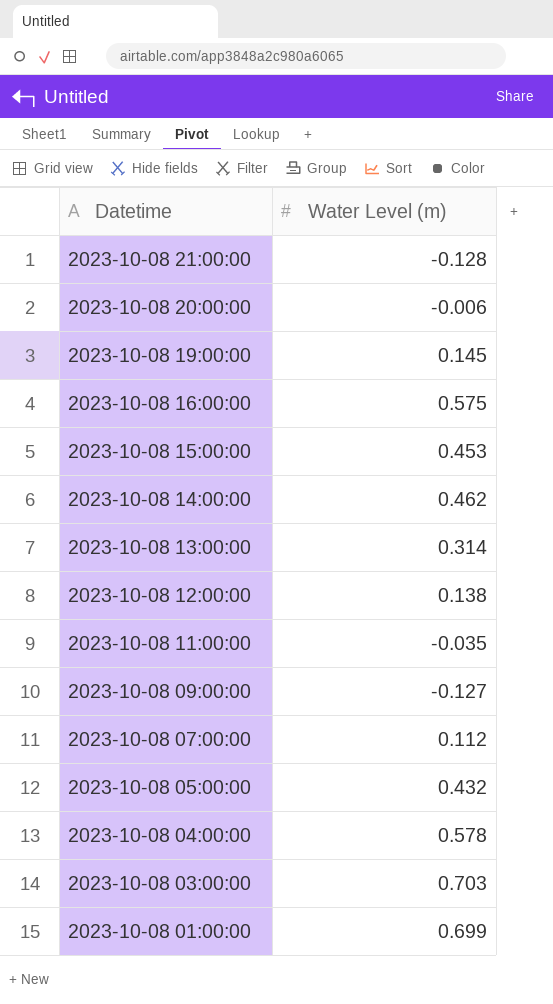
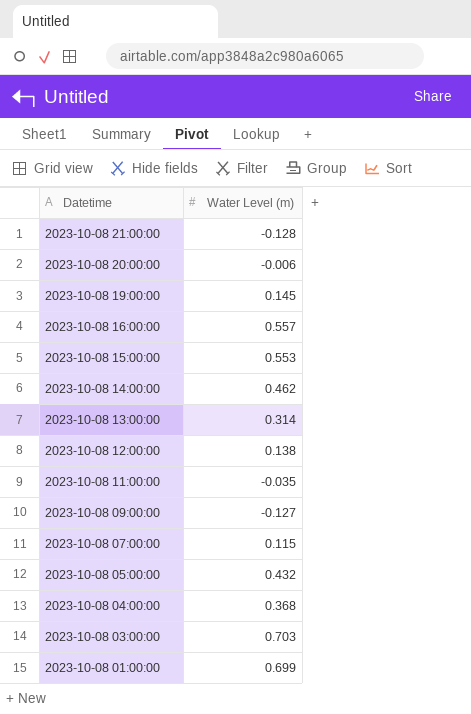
2023-10-08 16:00:00 | Water Level (m): 0.575 -> 0.557
2023-10-08 15:00:00 | Water Level (m): 0.453 -> 0.553
2023-10-08 07:00:00 | Water Level (m): 0.112 -> 0.115
2023-10-08 04:00:00 | Water Level (m): 0.578 -> 0.368

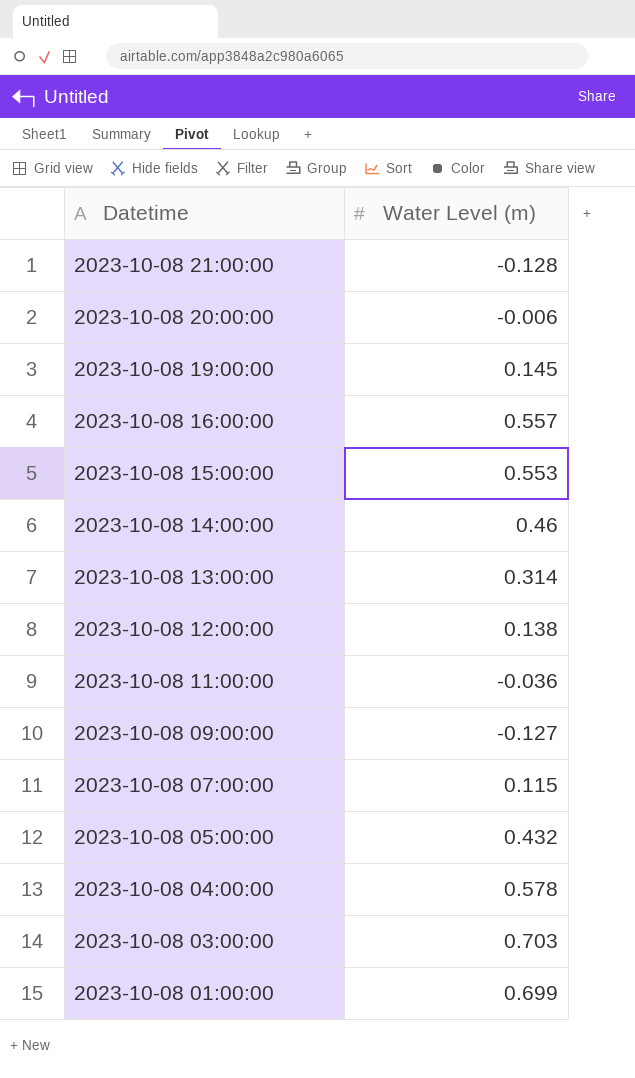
2023-10-08 14:00:00 | Water Level (m): 0.462 -> 0.46
2023-10-08 11:00:00 | Water Level (m): -0.035 -> -0.036
2023-10-08 04:00:00 | Water Level (m): 0.368 -> 0.578

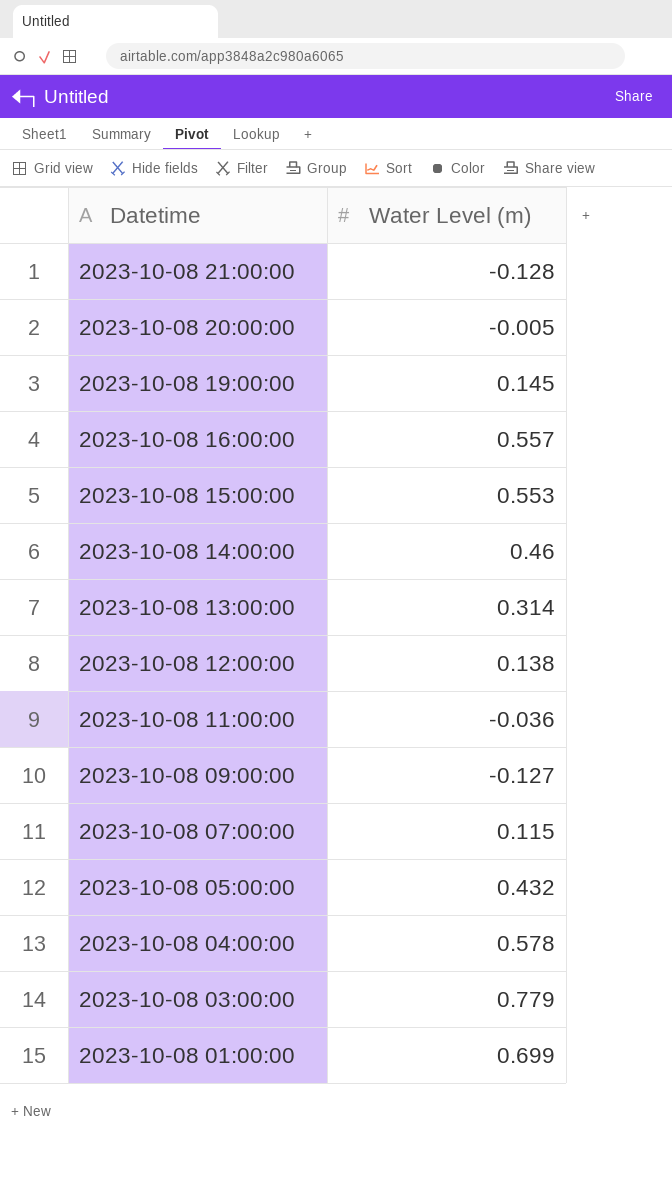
2023-10-08 20:00:00 | Water Level (m): -0.006 -> -0.005
2023-10-08 03:00:00 | Water Level (m): 0.703 -> 0.779

